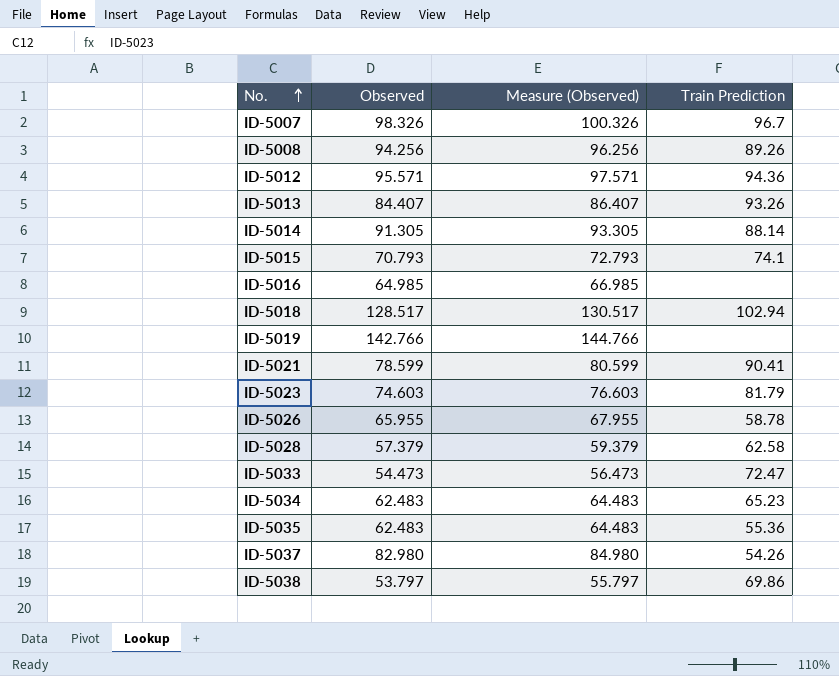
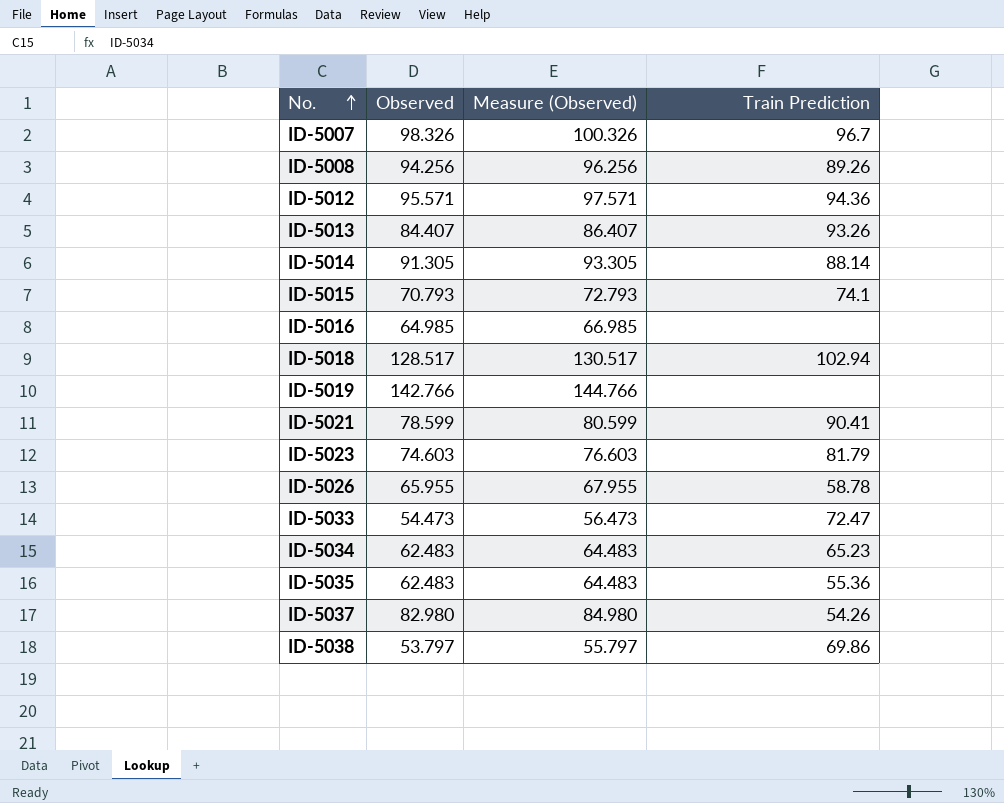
row ID-5028: 57.379 | 59.379 | 62.58 -> none

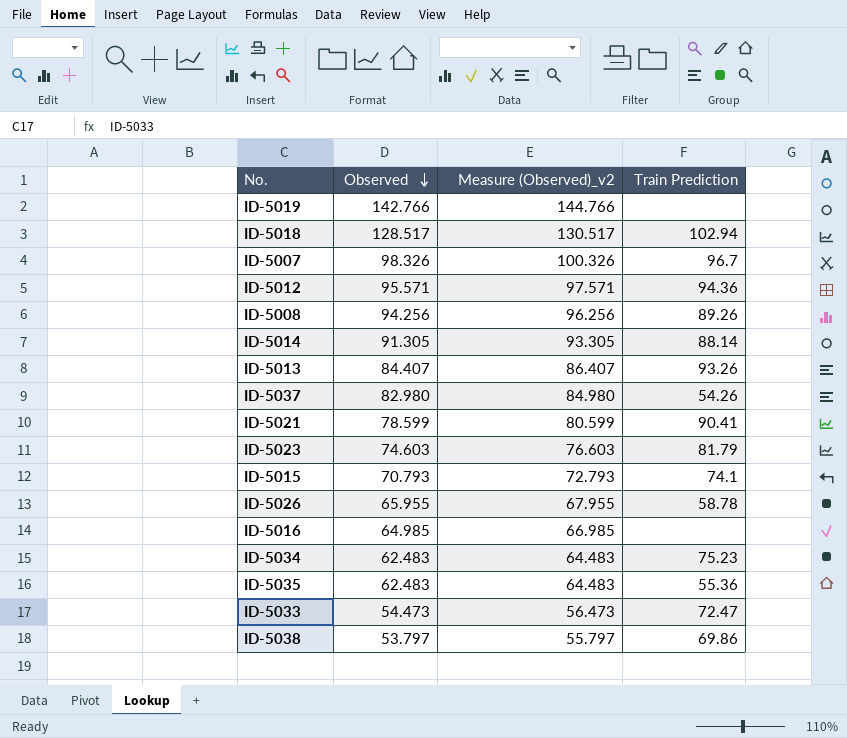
row order: No. ascending -> Observed descending
column name: Measure (Observed) -> Measure (Observed)_v2
ID-5034 | Train Prediction: 65.23 -> 75.23

